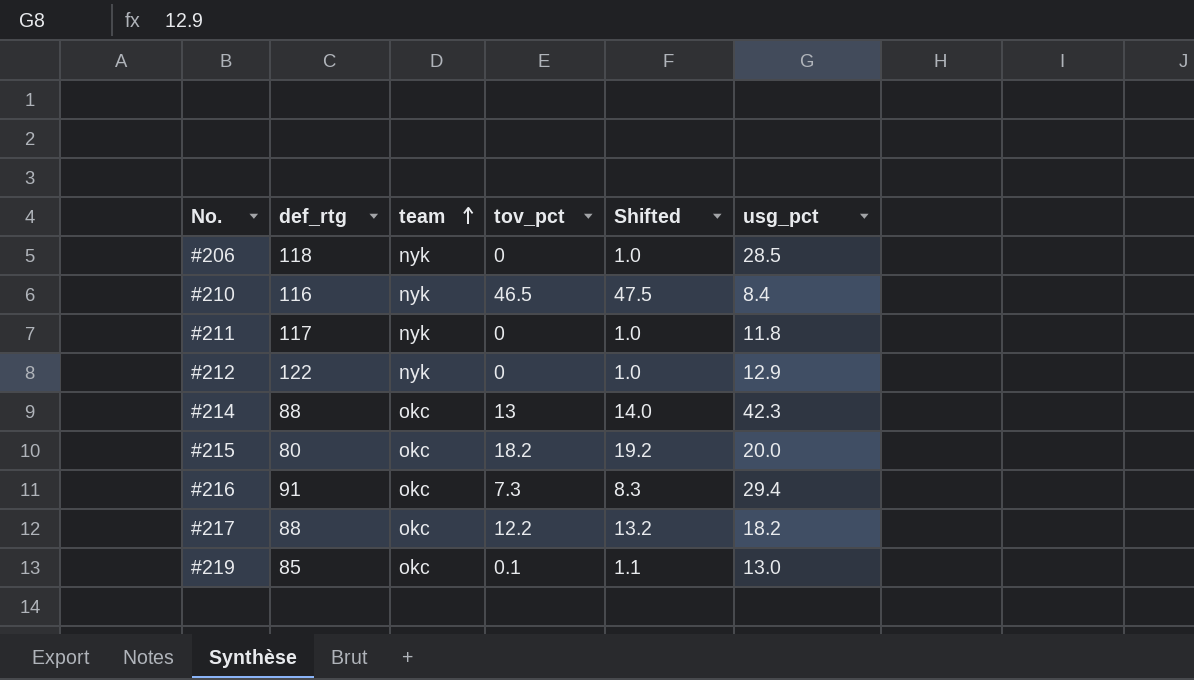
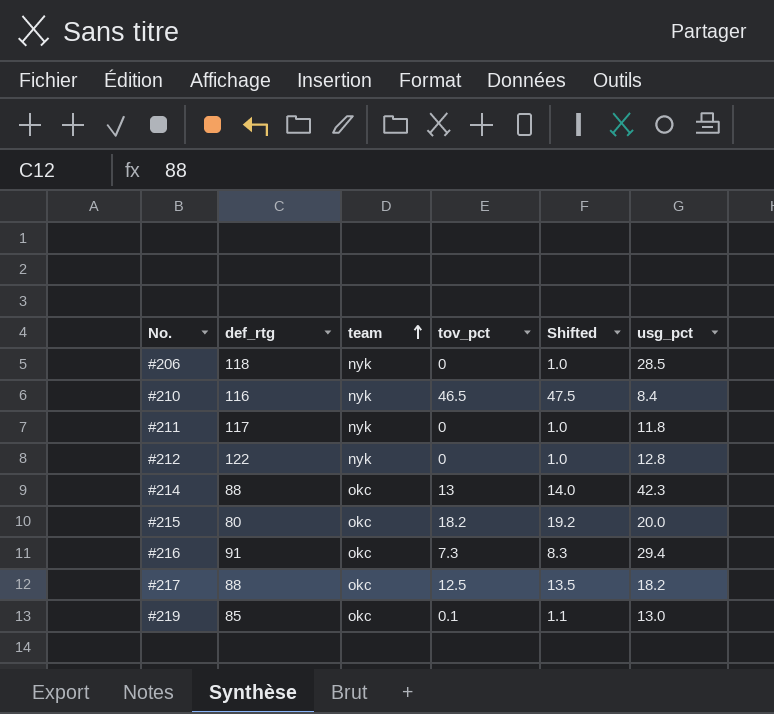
#212 | usg_pct: 12.9 -> 12.8
#217 | tov_pct: 12.2 -> 12.5
#217 | Shifted: 13.2 -> 13.5

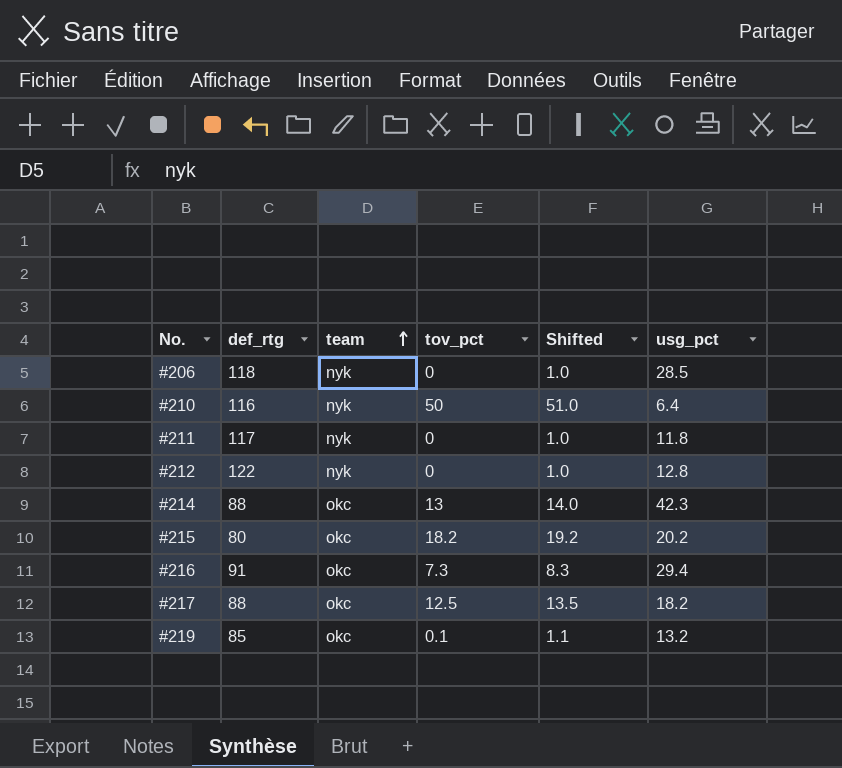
#210 | tov_pct: 46.5 -> 50
#210 | Shifted: 47.5 -> 51.0
#210 | usg_pct: 8.4 -> 6.4
#215 | usg_pct: 20.0 -> 20.2
#219 | usg_pct: 13.0 -> 13.2

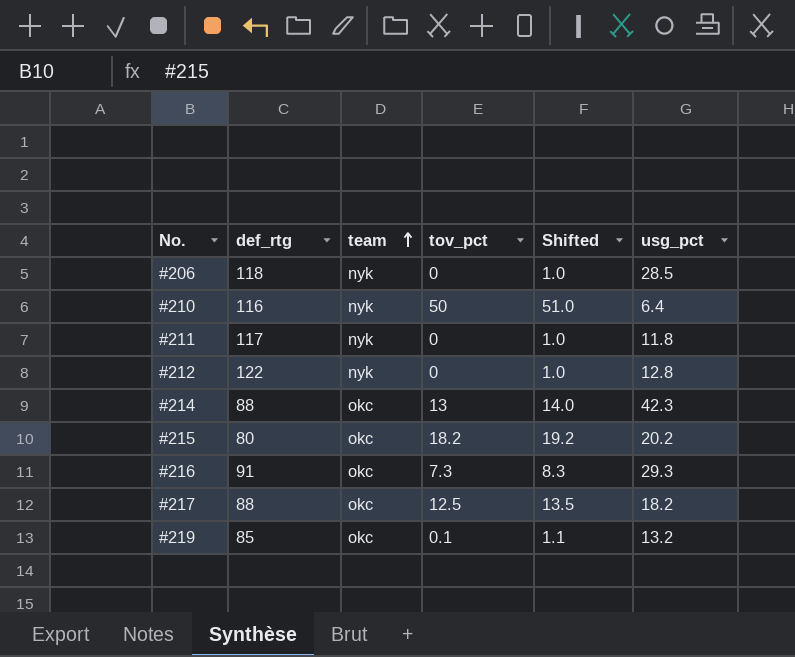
#216 | usg_pct: 29.4 -> 29.3

